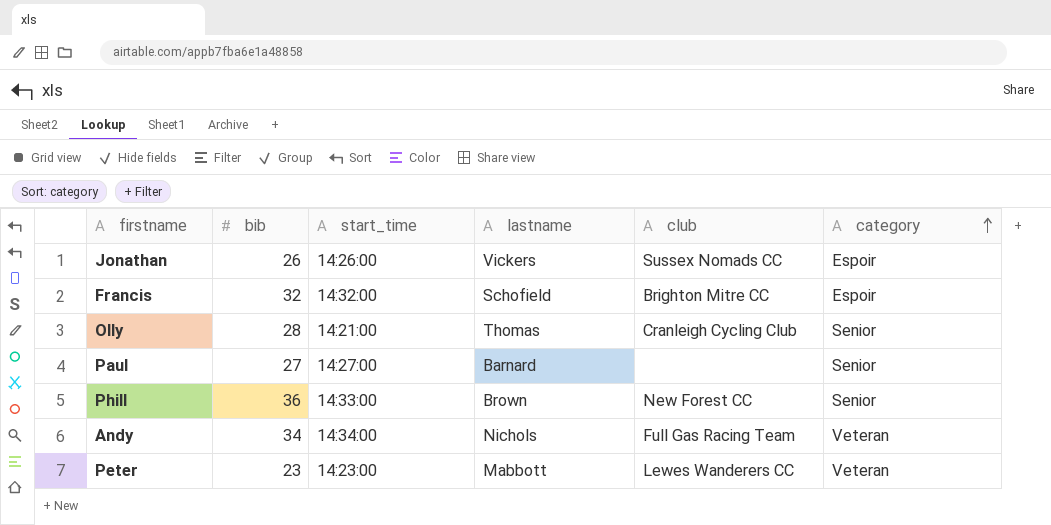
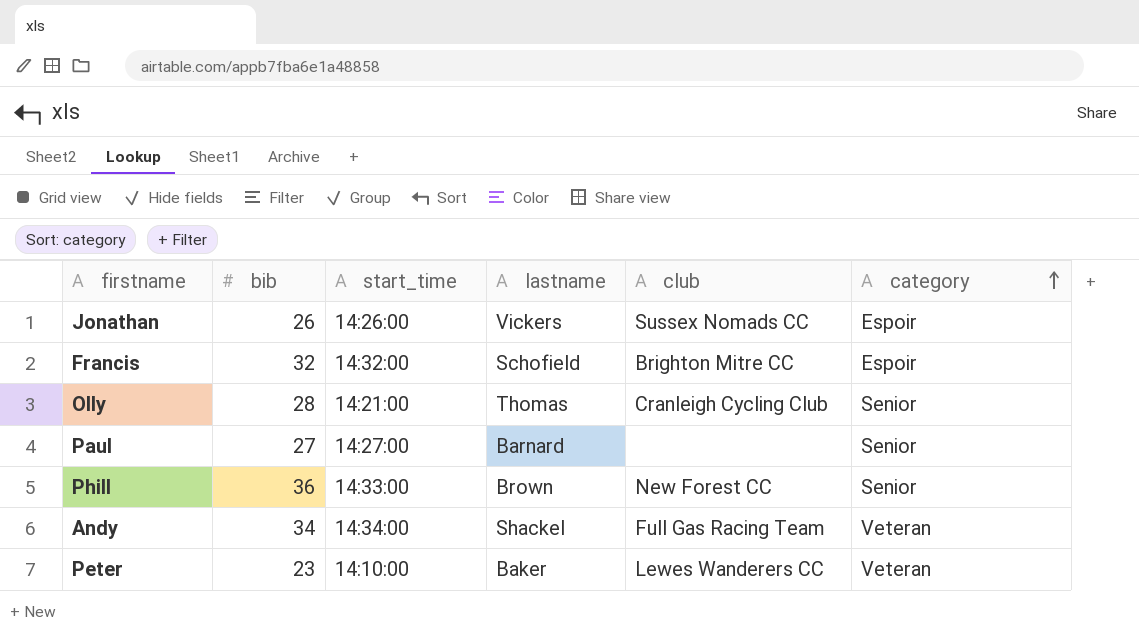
Andy | lastname: Nichols -> Shackel
Peter | start_time: 14:23:00 -> 14:10:00
Peter | lastname: Mabbott -> Baker

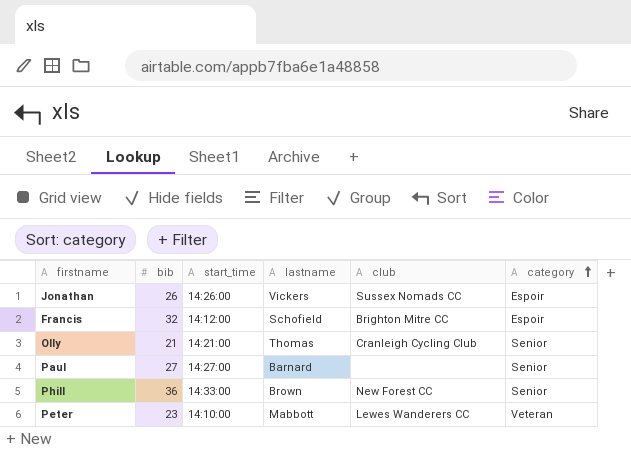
row Andy: 34 | 14:34:00 | Shackel | Full Gas Racing Team | Veteran -> none
Francis | start_time: 14:32:00 -> 14:12:00
Olly | bib: 28 -> 21
Peter | lastname: Baker -> Mabbott

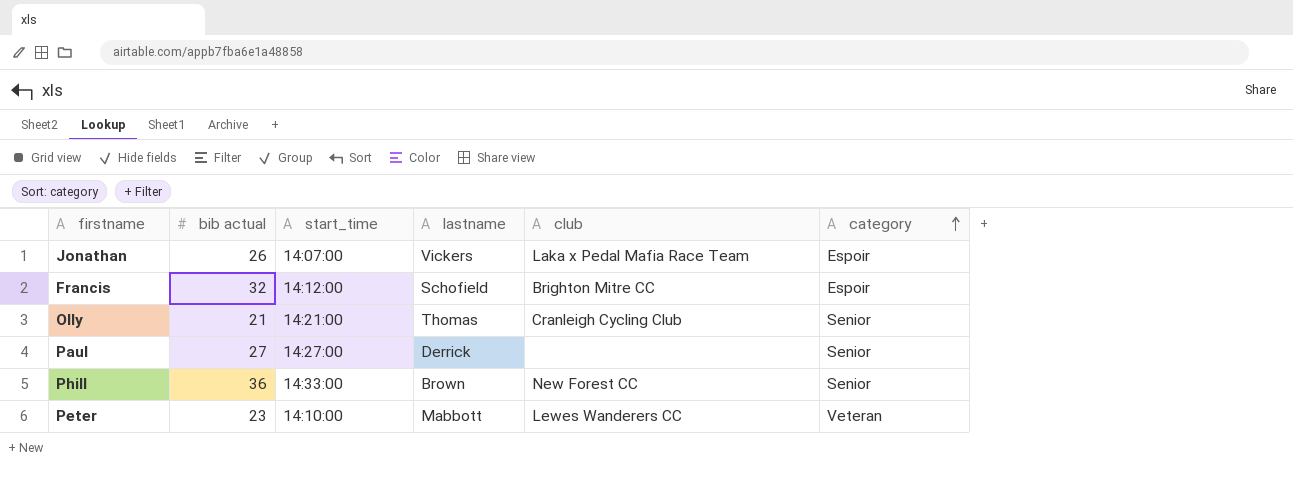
column name: bib -> bib actual
Jonathan | start_time: 14:26:00 -> 14:07:00
Jonathan | club: Sussex Nomads CC -> Laka x Pedal Mafia Race Team
Paul | lastname: Barnard -> Derrick

